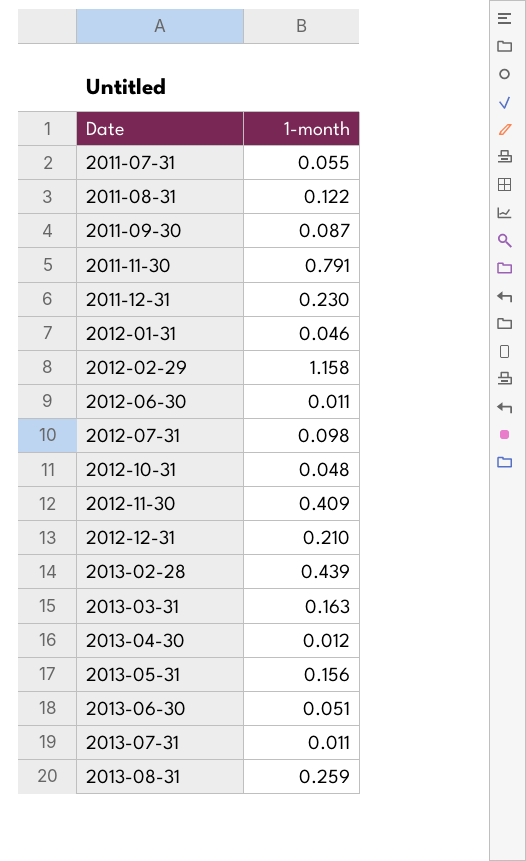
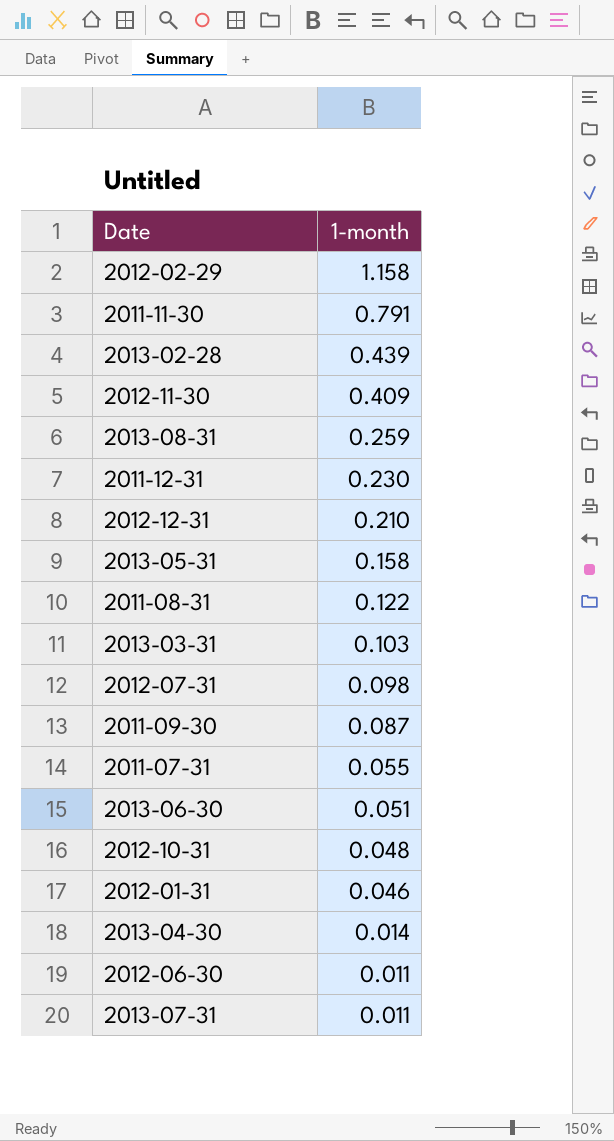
row order: Date ascending -> 1-month descending
2013-05-31 | 1-month: 0.156 -> 0.158
2013-03-31 | 1-month: 0.163 -> 0.103
2013-04-30 | 1-month: 0.012 -> 0.014

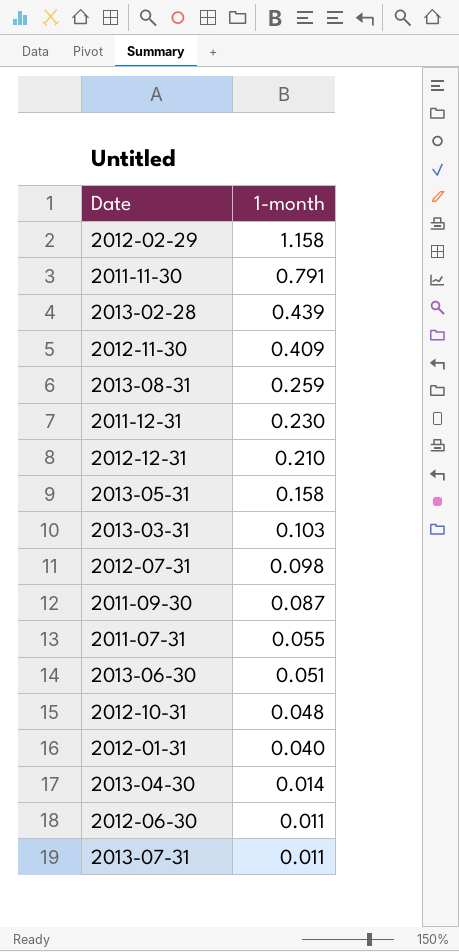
row 2011-08-31: 0.122 -> none
2012-01-31 | 1-month: 0.046 -> 0.040

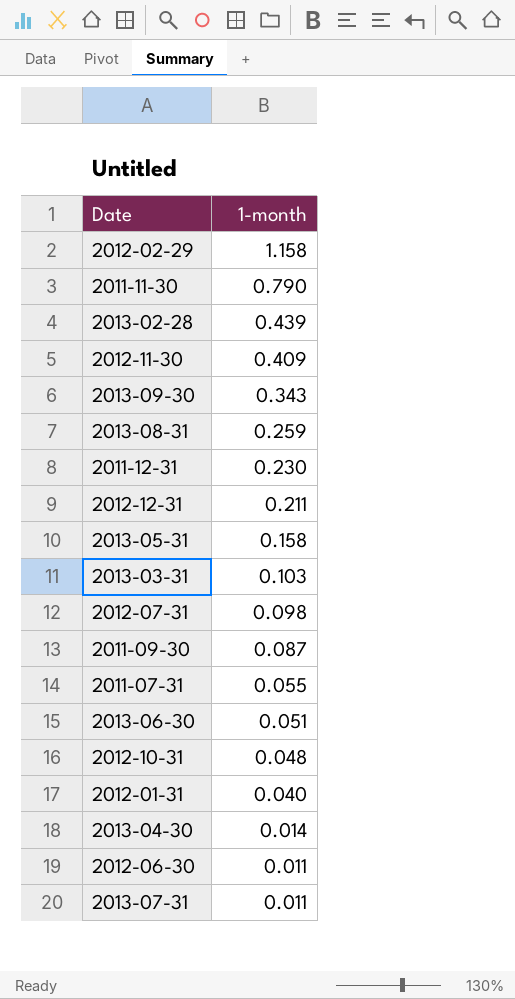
2011-11-30 | 1-month: 0.791 -> 0.790
row 2013-09-30: none -> 0.343
2012-12-31 | 1-month: 0.210 -> 0.211

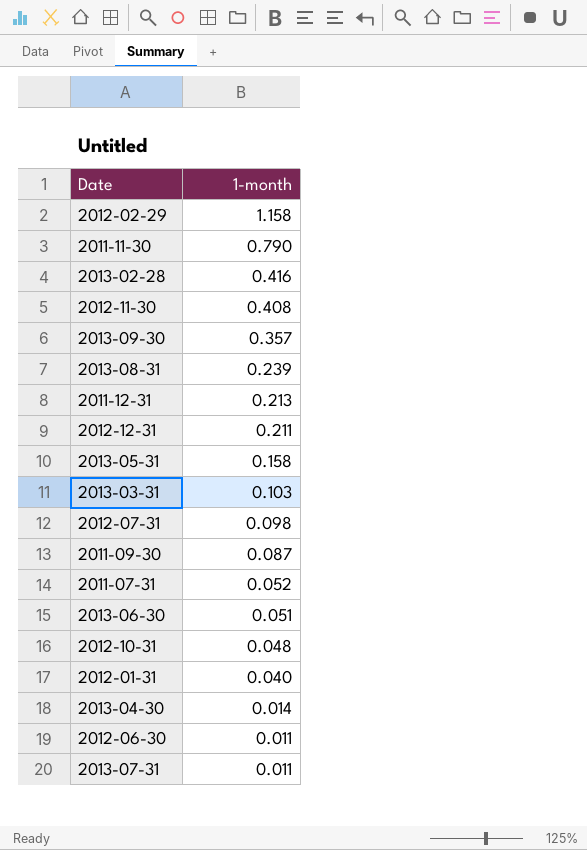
2013-02-28 | 1-month: 0.439 -> 0.416
2012-11-30 | 1-month: 0.409 -> 0.408
2013-09-30 | 1-month: 0.343 -> 0.357
2013-08-31 | 1-month: 0.259 -> 0.239
2011-12-31 | 1-month: 0.230 -> 0.213
2011-07-31 | 1-month: 0.055 -> 0.052

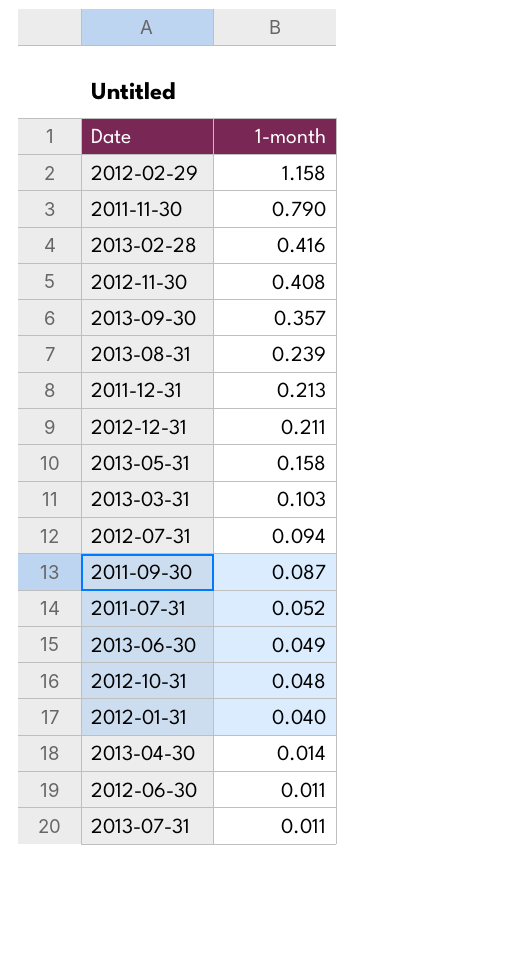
2012-07-31 | 1-month: 0.098 -> 0.094
2013-06-30 | 1-month: 0.051 -> 0.049

